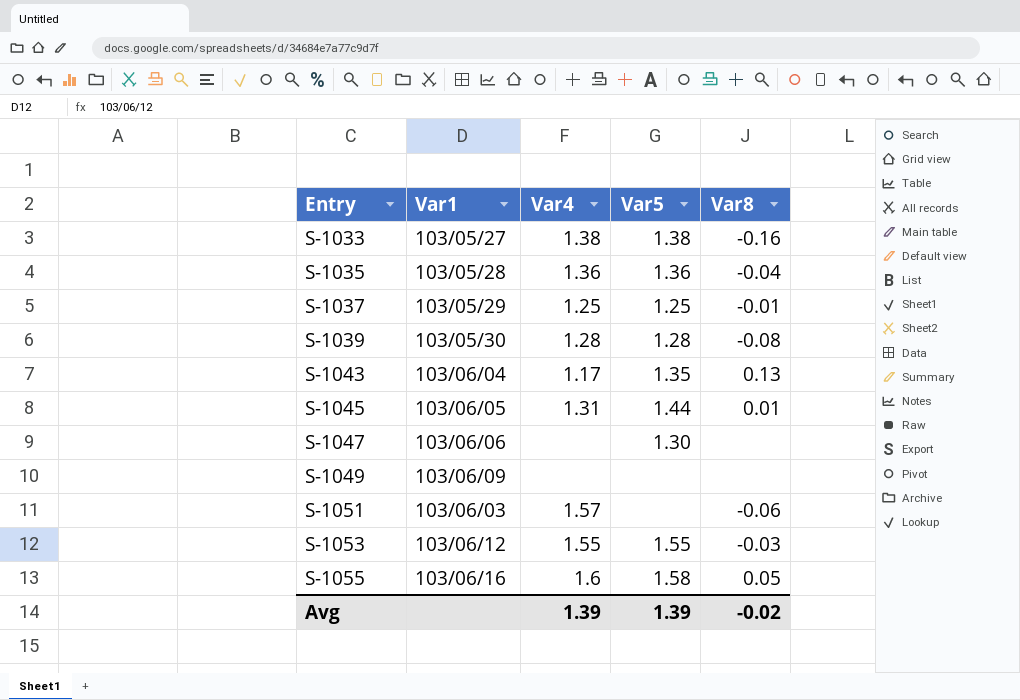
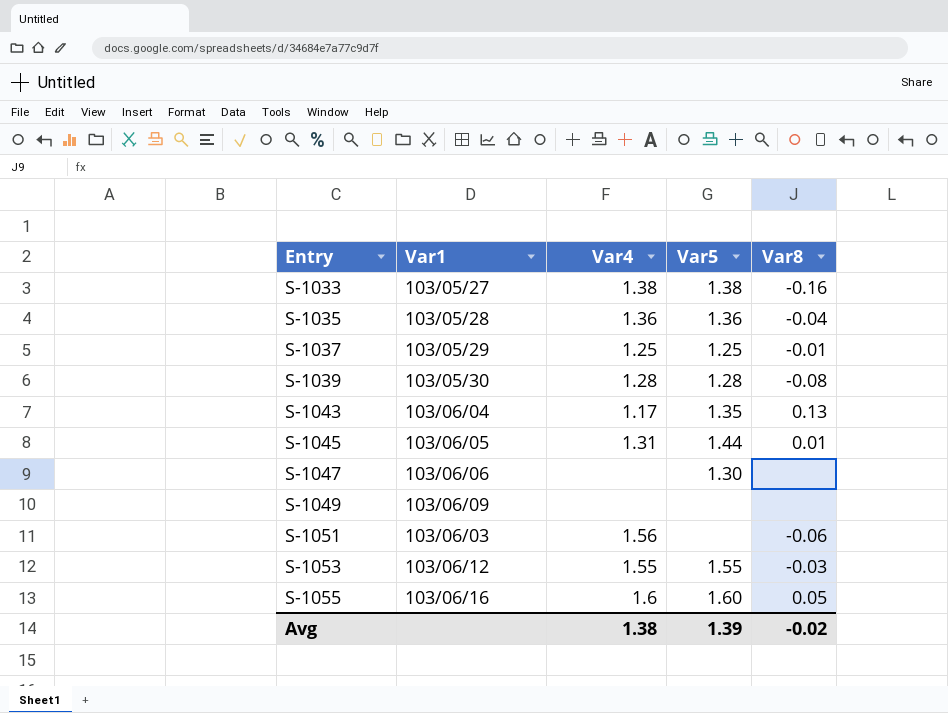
S-1051 | Var4: 1.57 -> 1.56
S-1055 | Var5: 1.58 -> 1.60
Avg | Var4: 1.39 -> 1.38

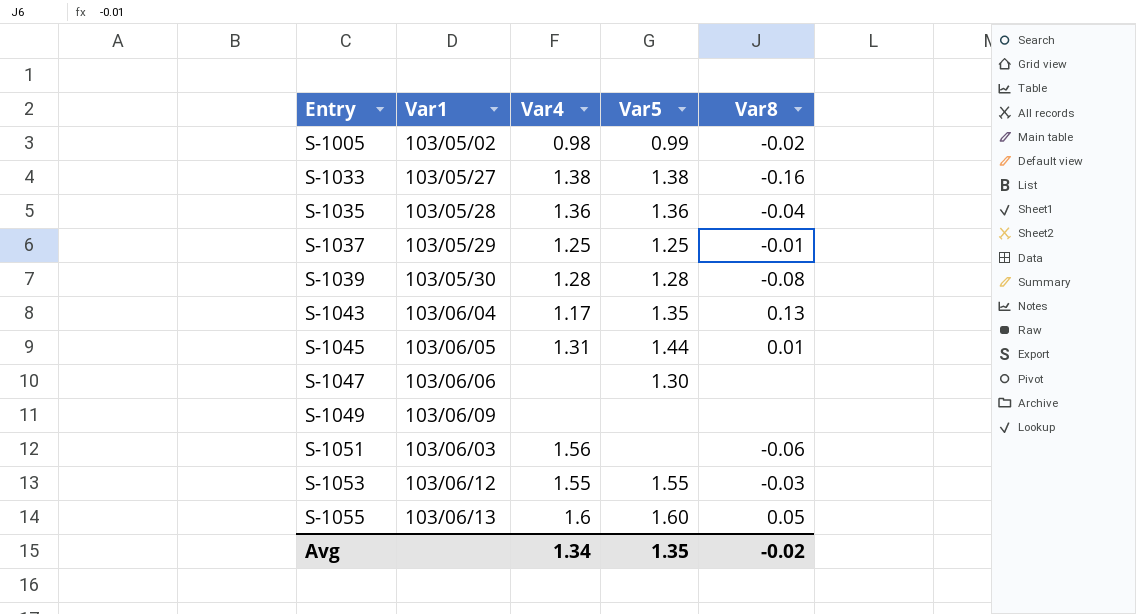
row S-1005: none -> 103/05/02 | 0.98 | 0.99 | -0.02
S-1055 | Var1: 103/06/16 -> 103/06/13
Avg | Var4: 1.38 -> 1.34
Avg | Var5: 1.39 -> 1.35

